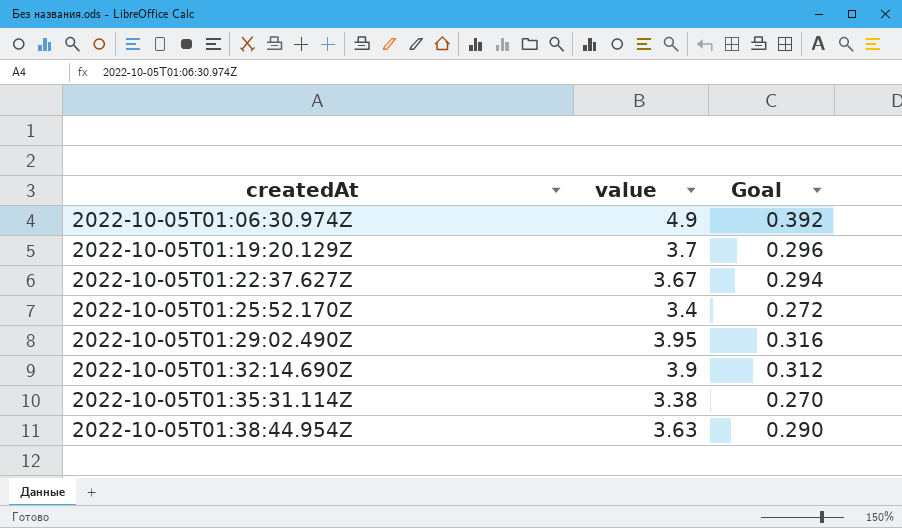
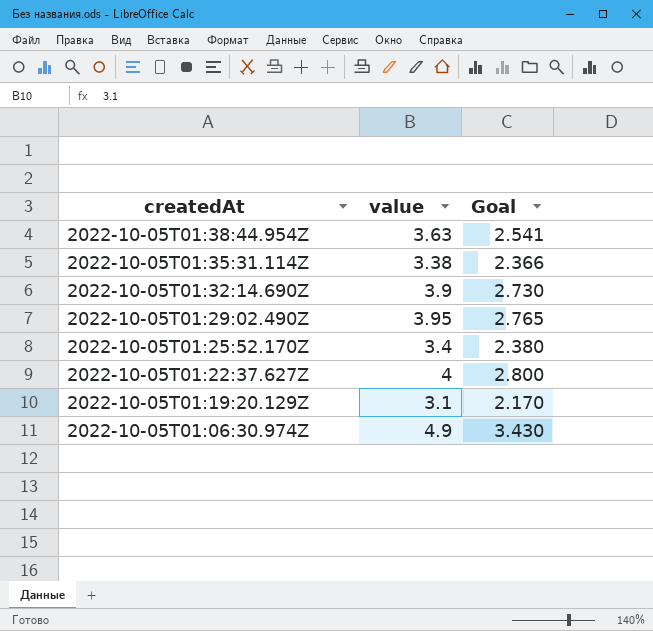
row order: createdAt ascending -> createdAt descending
column Goal | formula: [value] * 0.08 -> [value] * 0.7
2022-10-05T01:22:37.627Z | value: 3.67 -> 4
2022-10-05T01:19:20.129Z | value: 3.7 -> 3.1

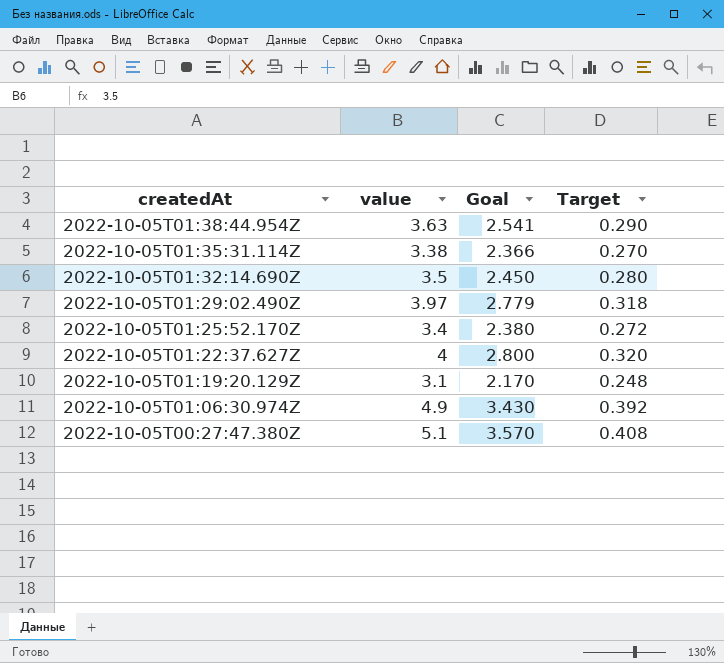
column Target | formula: none -> [value] * 0.08
2022-10-05T01:32:14.690Z | value: 3.9 -> 3.5
2022-10-05T01:32:14.690Z | Goal: 2.730 -> 2.450
2022-10-05T01:29:02.490Z | value: 3.95 -> 3.97
2022-10-05T01:29:02.490Z | Goal: 2.765 -> 2.779
row 2022-10-05T00:27:47.380Z: none -> 5.1 | 3.570 | 0.408

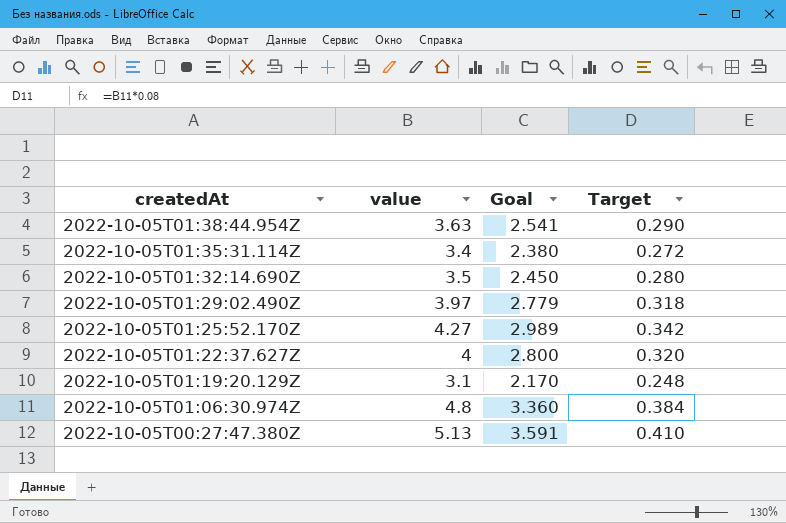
2022-10-05T01:35:31.114Z | value: 3.38 -> 3.4
2022-10-05T01:35:31.114Z | Goal: 2.366 -> 2.380
2022-10-05T01:35:31.114Z | Target: 0.270 -> 0.272
2022-10-05T01:25:52.170Z | value: 3.4 -> 4.27
2022-10-05T01:25:52.170Z | Goal: 2.380 -> 2.989
2022-10-05T01:25:52.170Z | Target: 0.272 -> 0.342
2022-10-05T01:06:30.974Z | value: 4.9 -> 4.8
2022-10-05T01:06:30.974Z | Goal: 3.430 -> 3.360
2022-10-05T01:06:30.974Z | Target: 0.392 -> 0.384
2022-10-05T00:27:47.380Z | value: 5.1 -> 5.13
2022-10-05T00:27:47.380Z | Goal: 3.570 -> 3.591
2022-10-05T00:27:47.380Z | Target: 0.408 -> 0.410

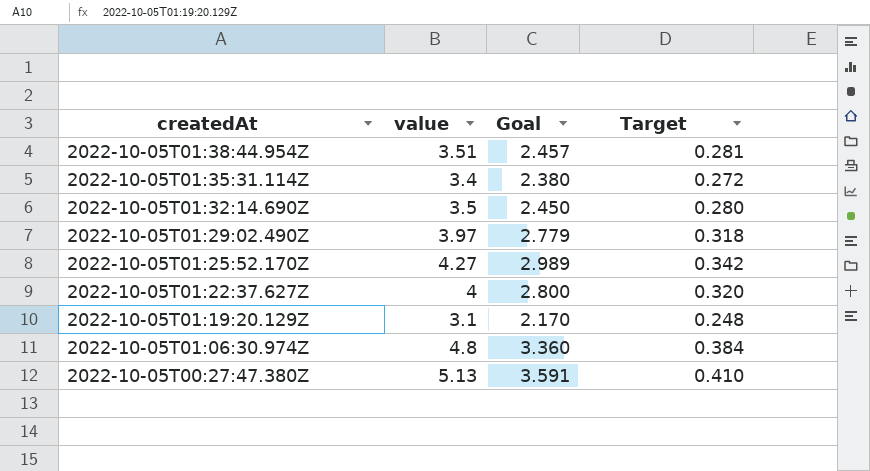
2022-10-05T01:38:44.954Z | value: 3.63 -> 3.51
2022-10-05T01:38:44.954Z | Goal: 2.541 -> 2.457
2022-10-05T01:38:44.954Z | Target: 0.290 -> 0.281

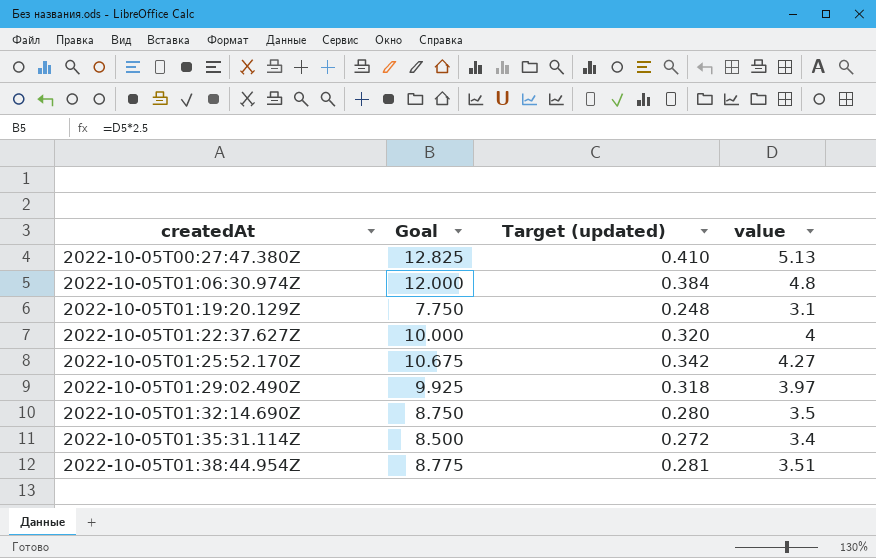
row order: createdAt descending -> createdAt ascending
column Goal | formula: [value] * 0.7 -> [value] * 2.5
column name: Target -> Target (updated)
column value | position: 2 -> 4

